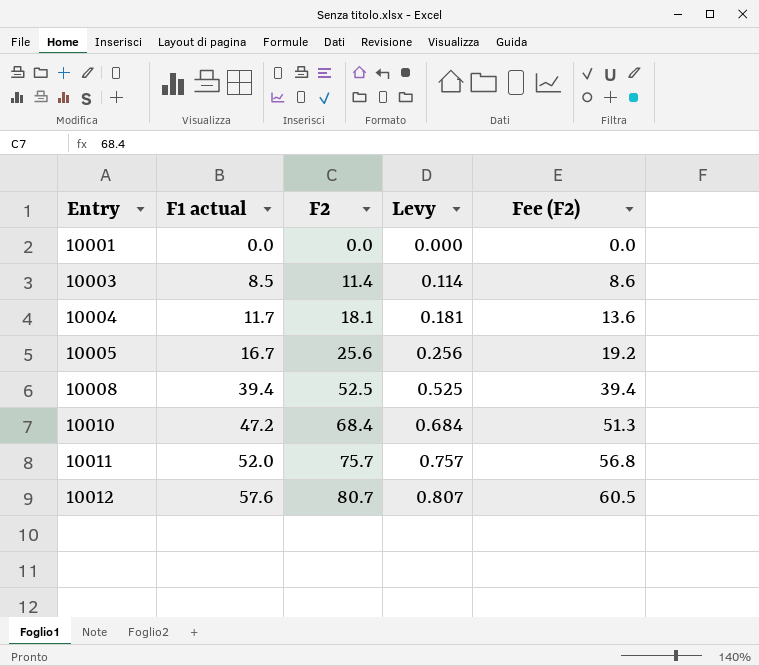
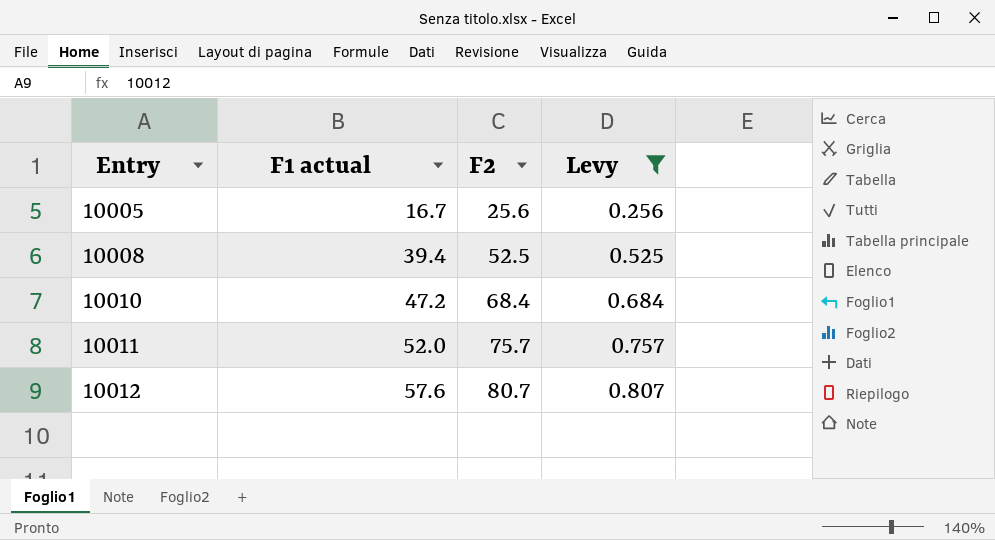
filter: none -> Levy >= 0.256
column Fee (F2) | formula: [F2] * 0.75 -> none

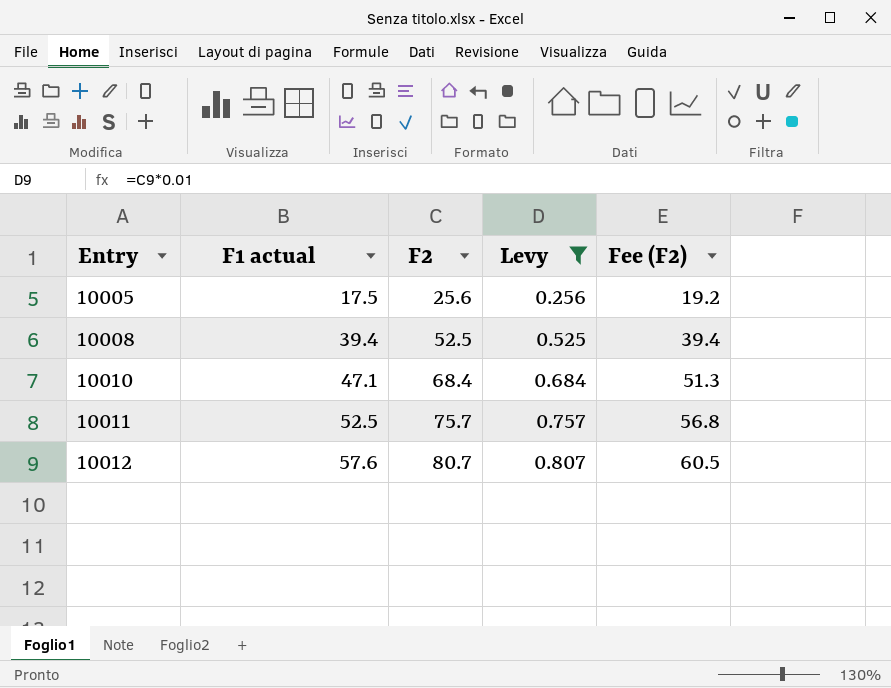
column Fee (F2) | formula: none -> [F2] * 0.75
10005 | F1 actual: 16.7 -> 17.5
10010 | F1 actual: 47.2 -> 47.1
10011 | F1 actual: 52.0 -> 52.5

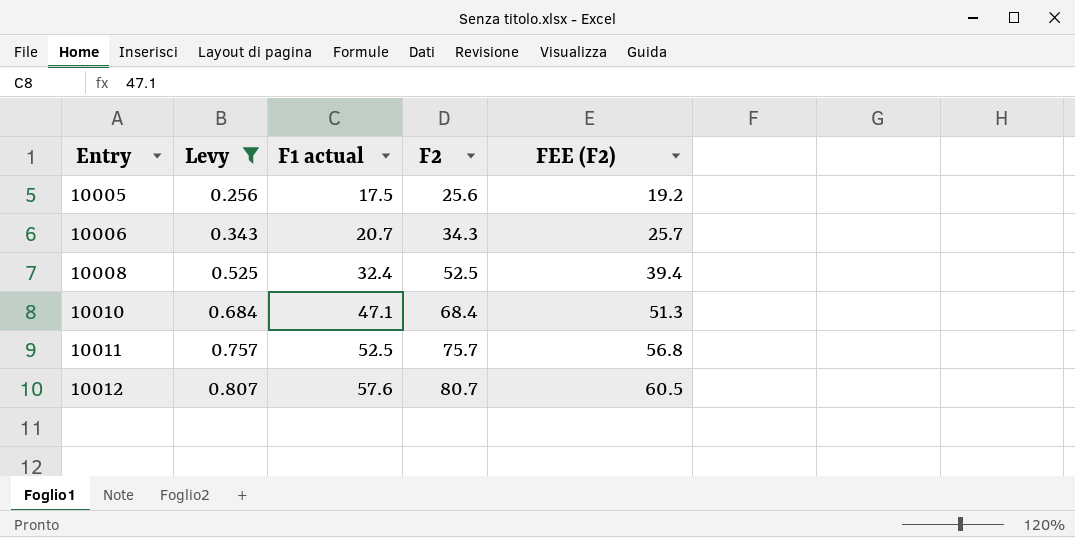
column Levy | position: 4 -> 2
column name: Fee (F2) -> FEE (F2)
row 10006: none -> 0.343 | 20.7 | 34.3 | 25.7
10008 | F1 actual: 39.4 -> 32.4

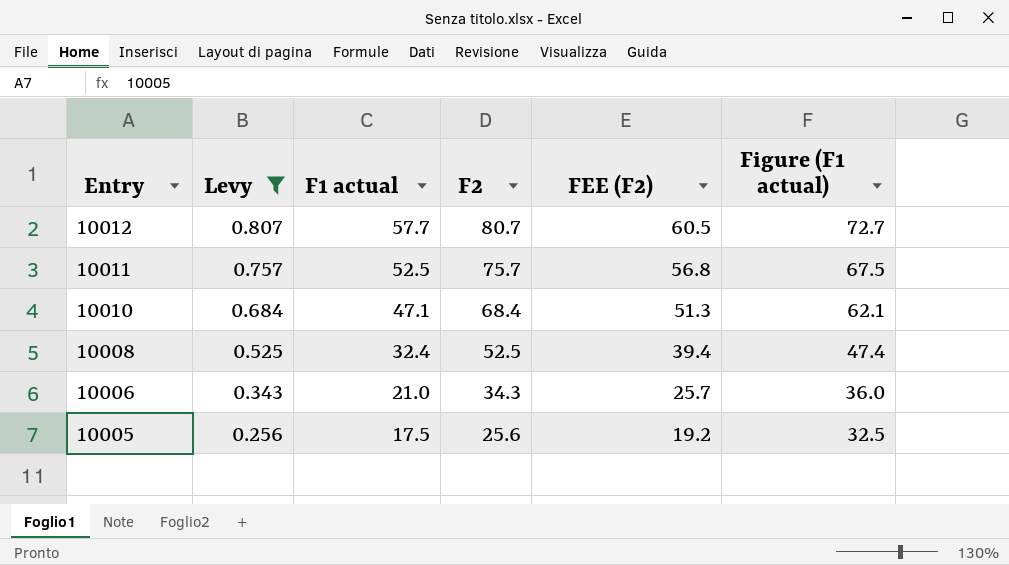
row order: Entry ascending -> Entry descending
column Figure (F1 actual) | formula: none -> [F1 actual] + 15
10012 | F1 actual: 57.6 -> 57.7
10006 | F1 actual: 20.7 -> 21.0

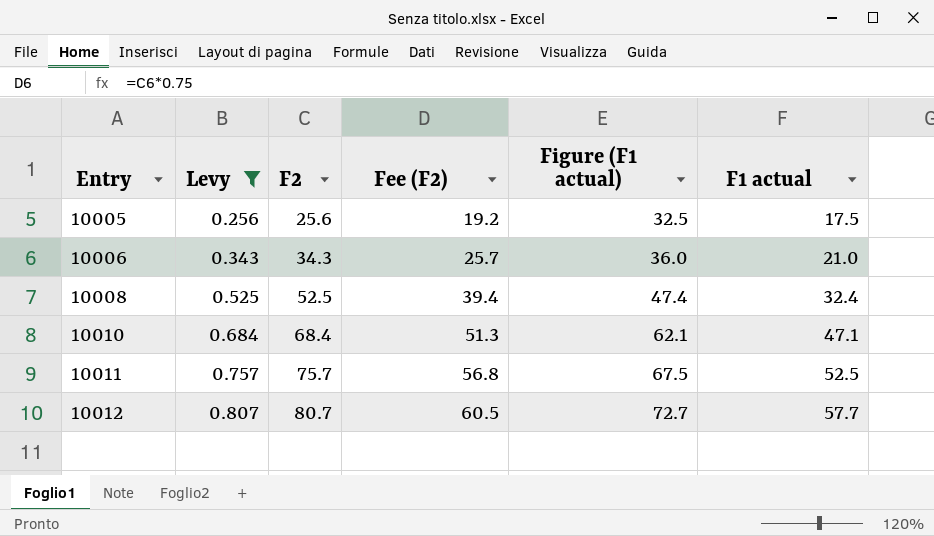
row order: Entry descending -> Entry ascending
column name: FEE (F2) -> Fee (F2)
column F1 actual | position: 3 -> 6

